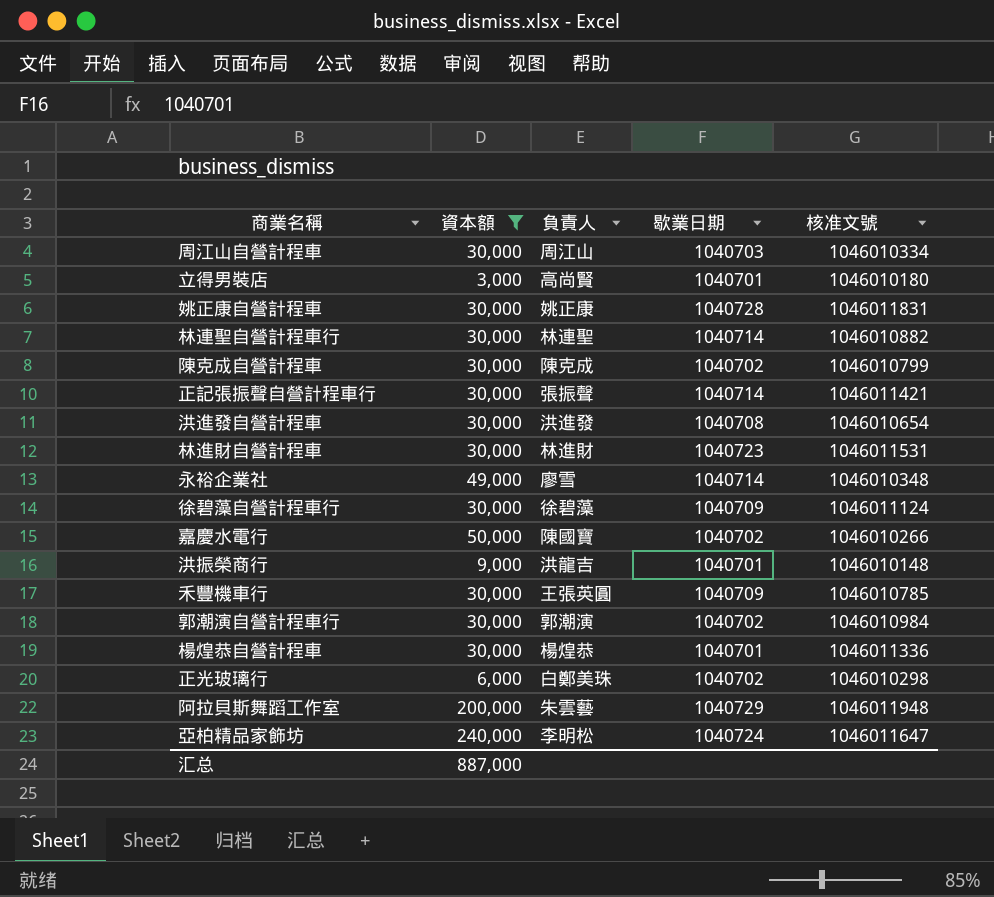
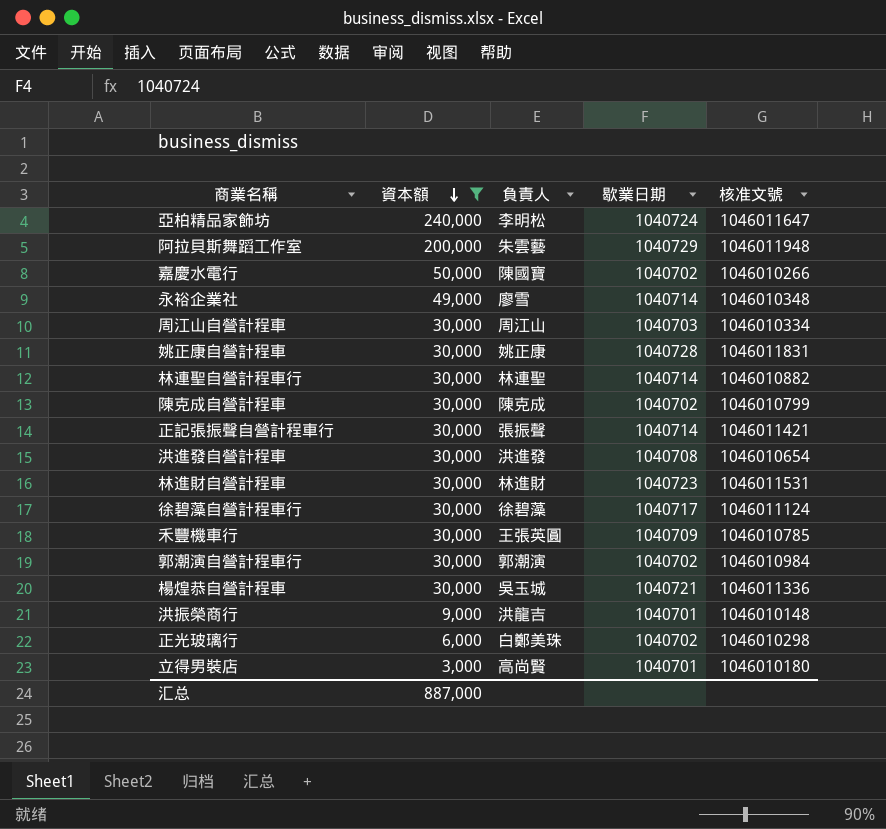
row order: none -> 資本額 descending
徐碧藻自營計程車行 | 歇業日期: 1040709 -> 1040717
楊煌恭自營計程車 | 負責人: 楊煌恭 -> 吳玉城
楊煌恭自營計程車 | 歇業日期: 1040701 -> 1040721

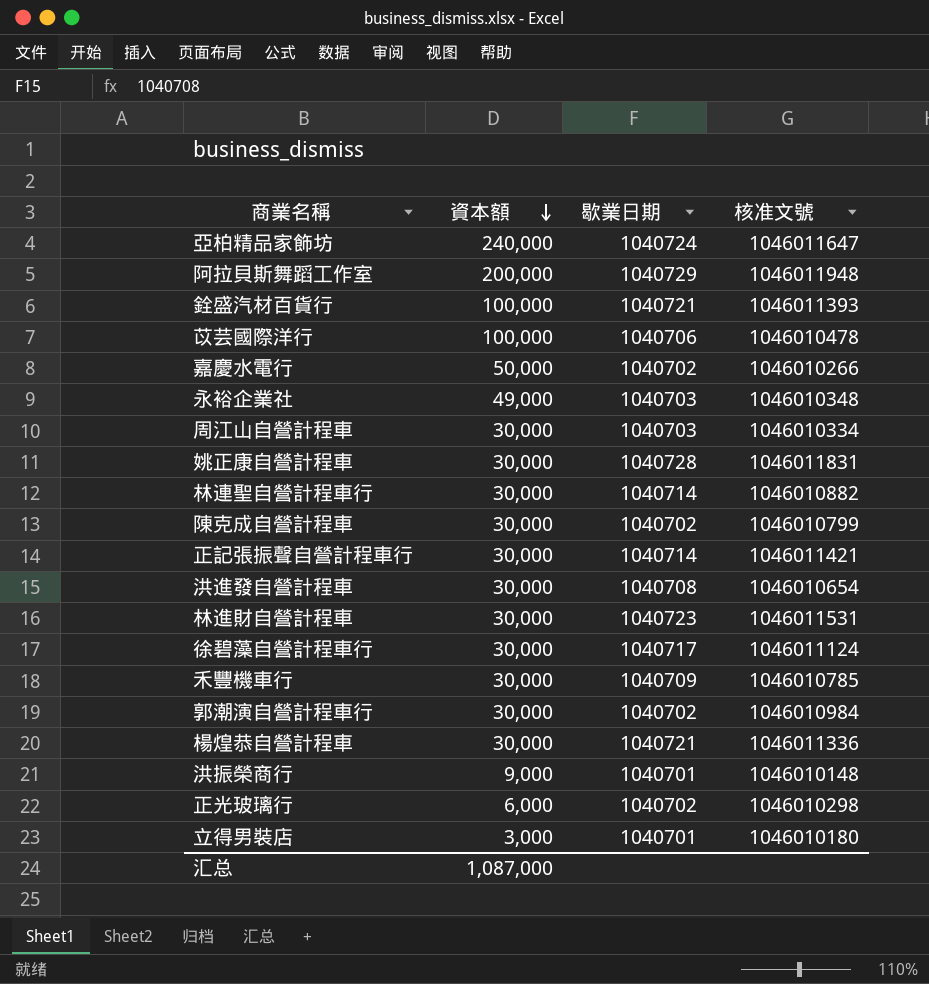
filter: 資本額 != 100,000 -> none
column 負責人 | position: 3 -> none
永裕企業社 | 歇業日期: 1040714 -> 1040703
汇总 | 資本額: 887,000 -> 1,087,000

